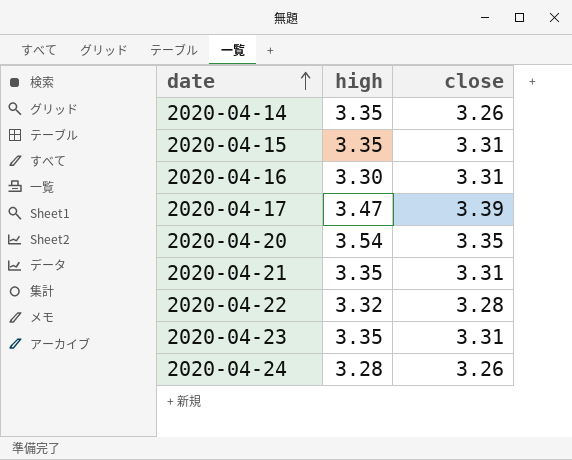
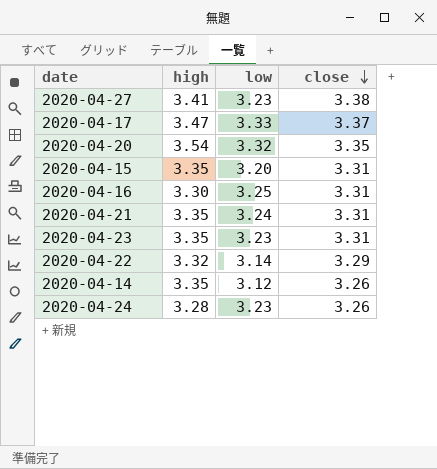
row order: date ascending -> close descending
column low | position: none -> 3
row 2020-04-27: none -> 3.41 | 3.23 | 3.38
2020-04-17 | close: 3.39 -> 3.37
2020-04-22 | close: 3.28 -> 3.29

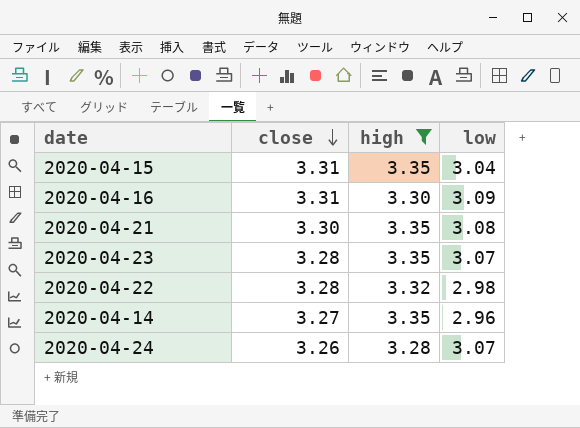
filter: none -> high <= 3.35
column close | position: 4 -> 2
2020-04-15 | low: 3.20 -> 3.04
2020-04-16 | low: 3.25 -> 3.09
2020-04-21 | close: 3.31 -> 3.30
2020-04-21 | low: 3.24 -> 3.08
2020-04-23 | close: 3.31 -> 3.28
2020-04-23 | low: 3.23 -> 3.07
2020-04-22 | close: 3.29 -> 3.28
2020-04-22 | low: 3.14 -> 2.98
2020-04-14 | close: 3.26 -> 3.27
2020-04-14 | low: 3.12 -> 2.96
2020-04-24 | low: 3.23 -> 3.07

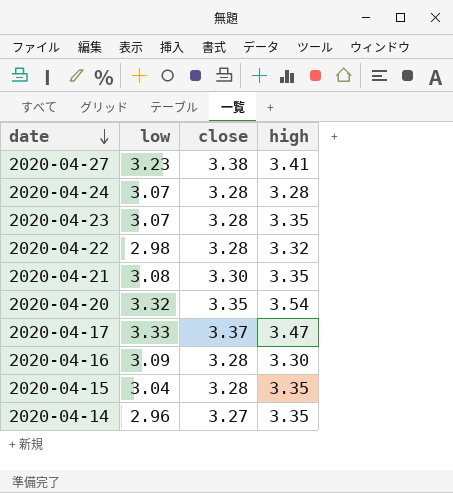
filter: high <= 3.35 -> none
row order: close descending -> date descending
column low | position: 4 -> 2
2020-04-24 | close: 3.26 -> 3.28
2020-04-16 | close: 3.31 -> 3.28
2020-04-15 | close: 3.31 -> 3.28

